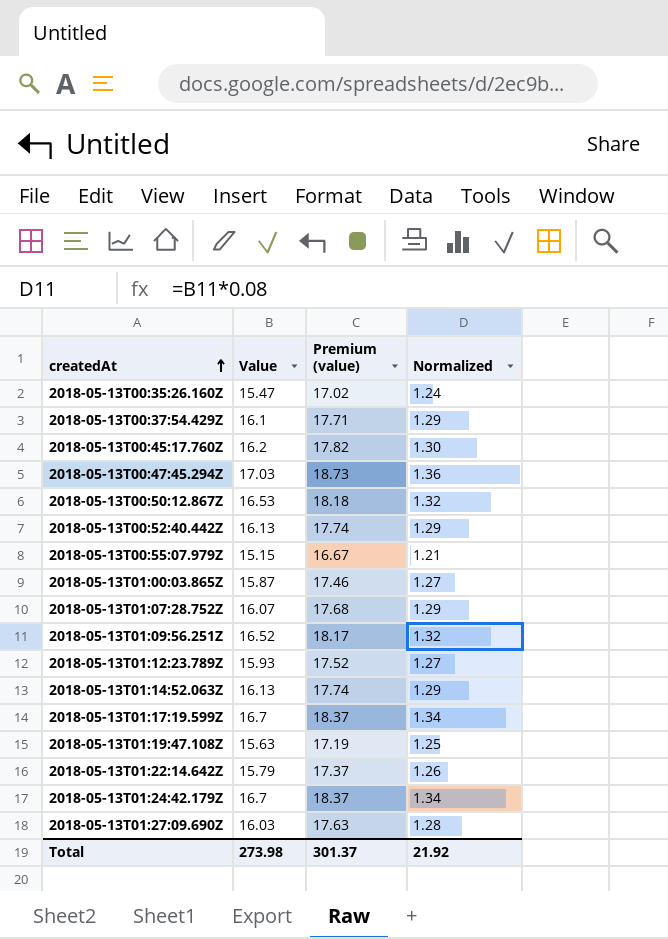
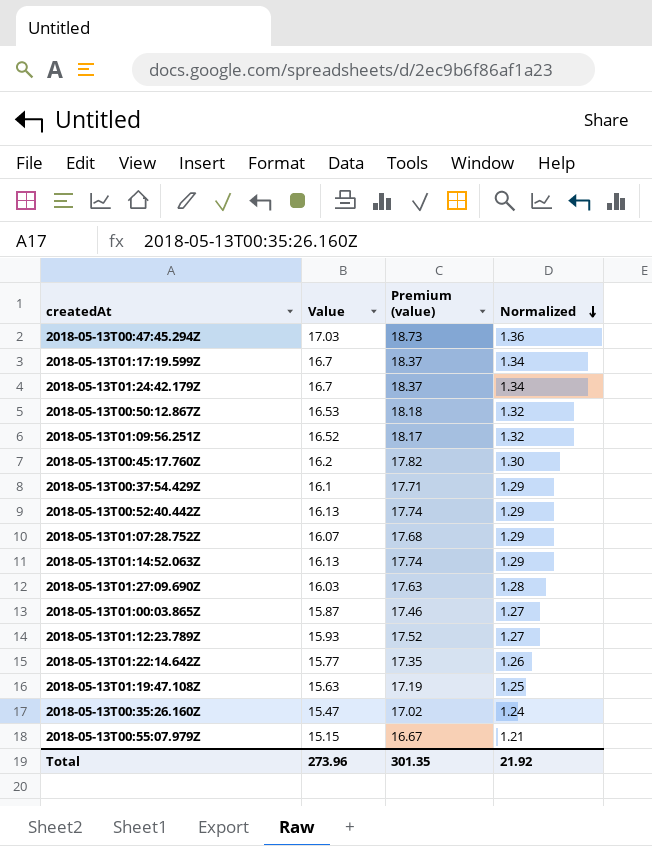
row order: createdAt ascending -> Normalized descending
2018-05-13T01:22:14.642Z | Value: 15.79 -> 15.77
2018-05-13T01:22:14.642Z | Premium (value): 17.37 -> 17.35
Total | Value: 273.98 -> 273.96
Total | Premium (value): 301.37 -> 301.35

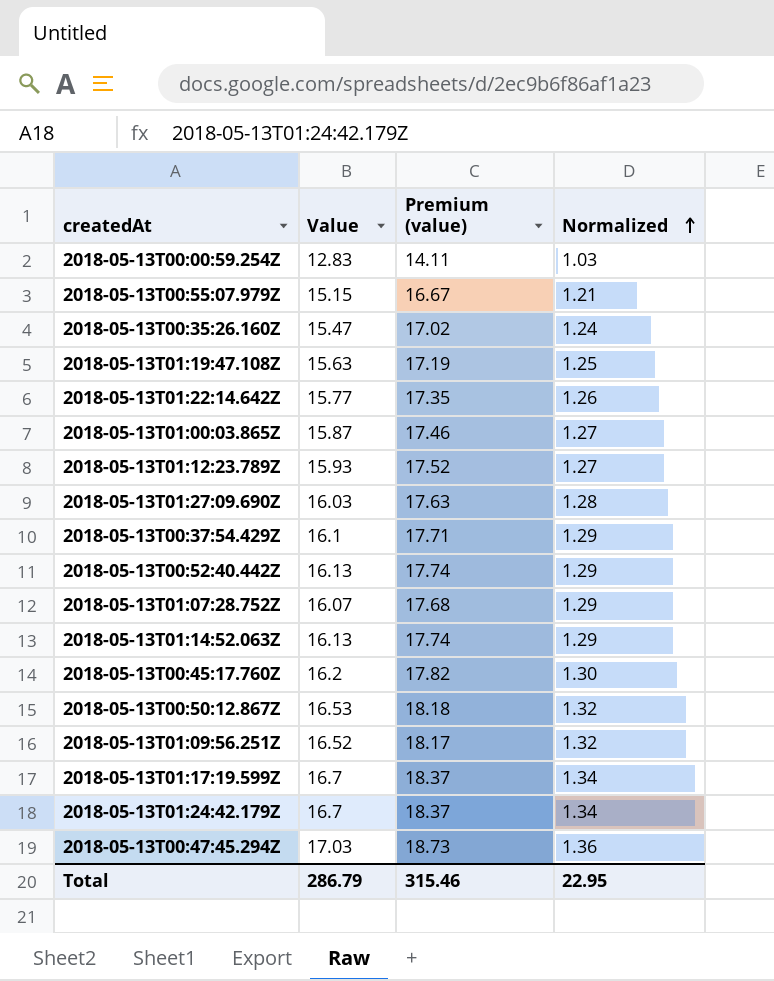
row order: Normalized descending -> Normalized ascending
row 2018-05-13T00:00:59.254Z: none -> 12.83 | 14.11 | 1.03
Total | Value: 273.96 -> 286.79
Total | Premium (value): 301.35 -> 315.46
Total | Normalized: 21.92 -> 22.95

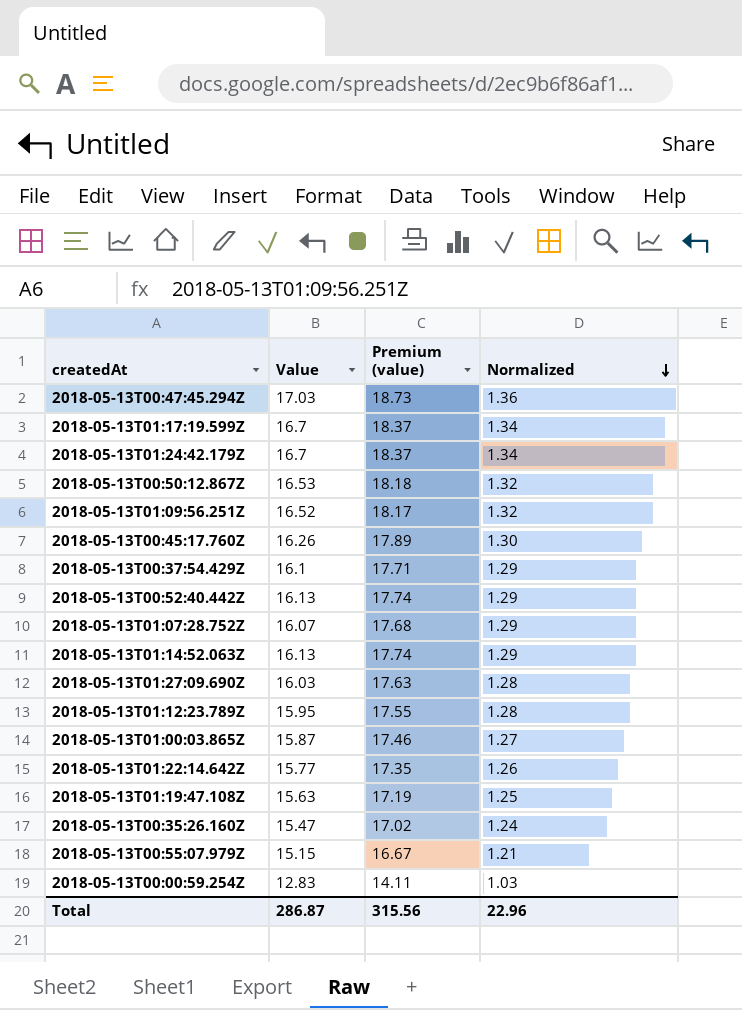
row order: Normalized ascending -> Normalized descending
2018-05-13T00:45:17.760Z | Value: 16.2 -> 16.26
2018-05-13T00:45:17.760Z | Premium (value): 17.82 -> 17.89
2018-05-13T01:12:23.789Z | Value: 15.93 -> 15.95
2018-05-13T01:12:23.789Z | Premium (value): 17.52 -> 17.55
2018-05-13T01:12:23.789Z | Normalized: 1.27 -> 1.28
Total | Value: 286.79 -> 286.87
Total | Premium (value): 315.46 -> 315.56
Total | Normalized: 22.95 -> 22.96

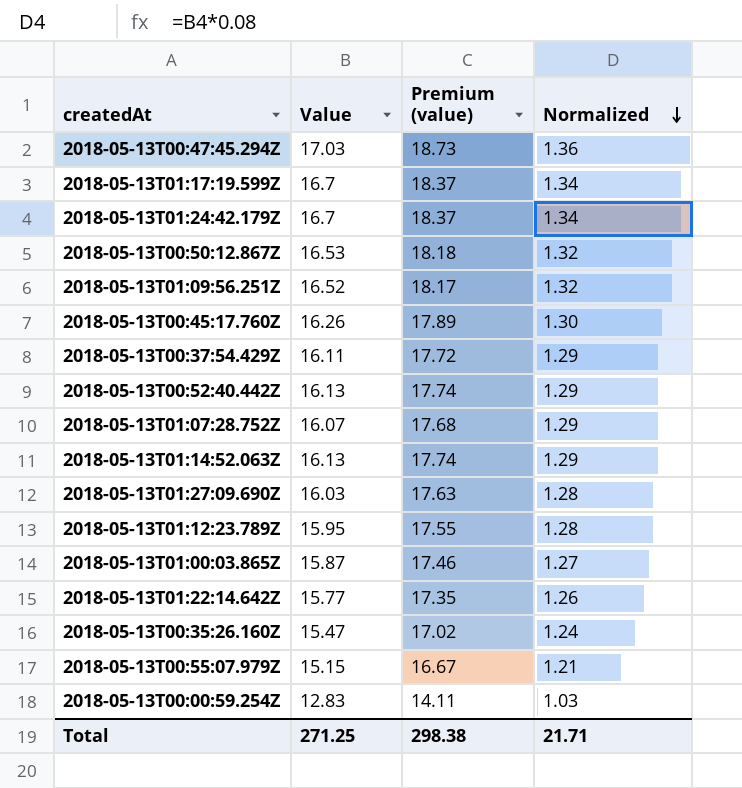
row 2018-05-13T01:19:47.108Z: 15.63 | 17.19 | 1.25 -> none
2018-05-13T00:37:54.429Z | Value: 16.1 -> 16.11
2018-05-13T00:37:54.429Z | Premium (value): 17.71 -> 17.72
Total | Value: 286.87 -> 271.25
Total | Premium (value): 315.56 -> 298.38
Total | Normalized: 22.96 -> 21.71

